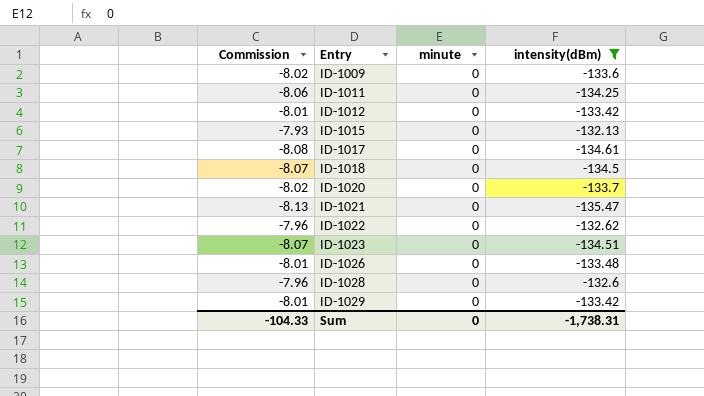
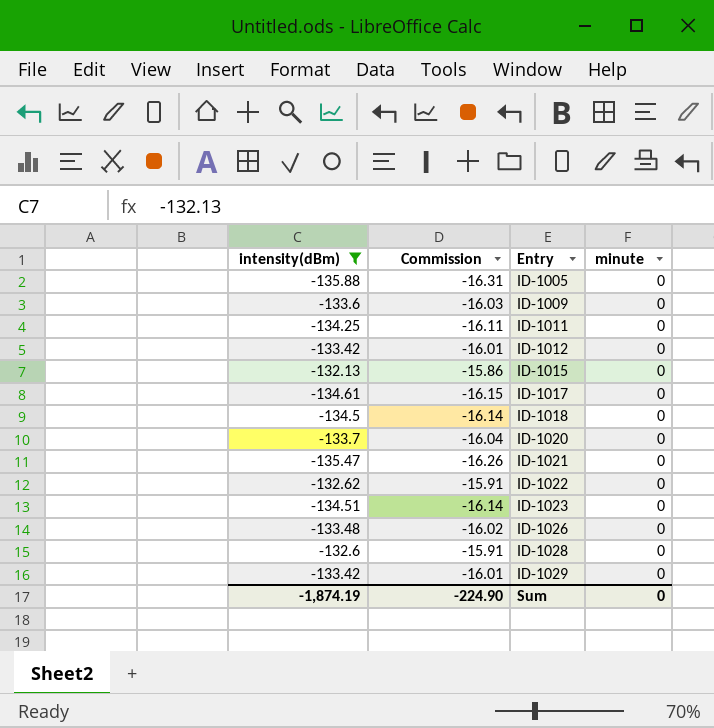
column intensity(dBm) | position: 4 -> 1
column Commission | formula: [intensity(dBm)] * 0.06 -> [intensity(dBm)] * 0.12
row ID-1005: none -> -135.88 | -16.31 | 0
Sum | intensity(dBm): -1,738.31 -> -1,874.19
Sum | Commission: -104.33 -> -224.90

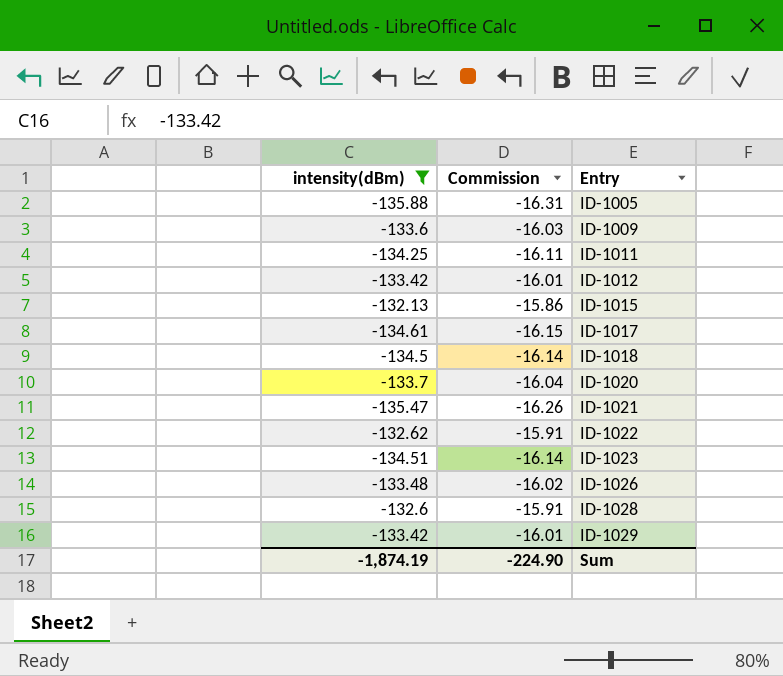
column minute | position: 4 -> none

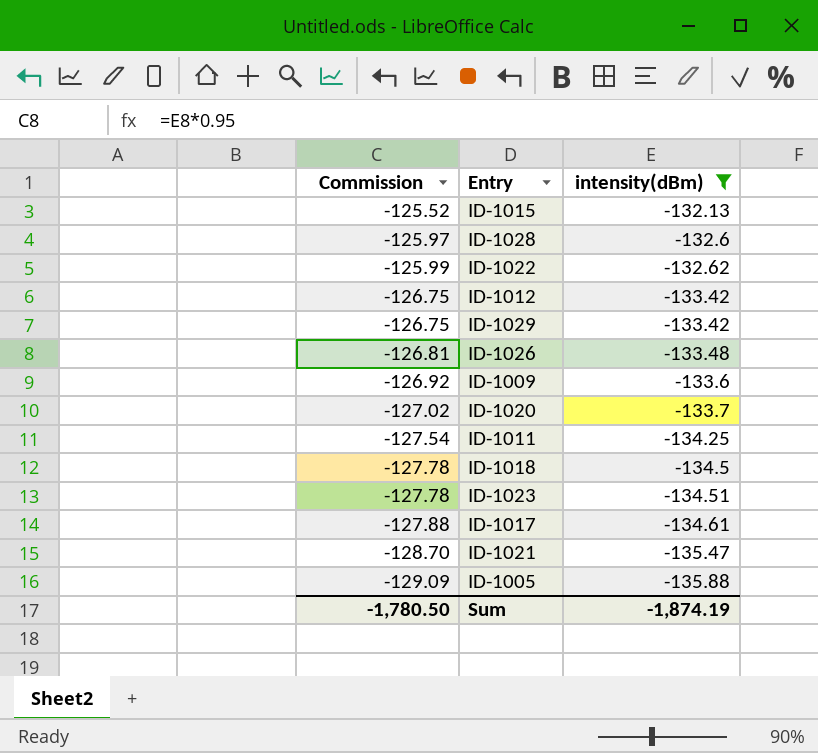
row order: Entry ascending -> Commission descending
column Commission | formula: [intensity(dBm)] * 0.12 -> [intensity(dBm)] * 0.95
column intensity(dBm) | position: 1 -> 3
Sum | Commission: -224.90 -> -1,780.50

